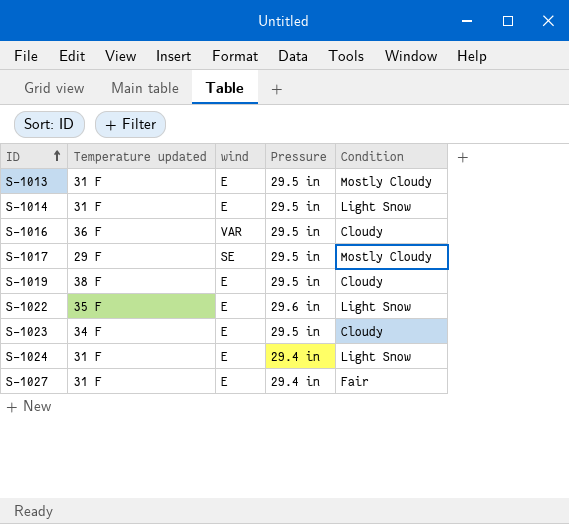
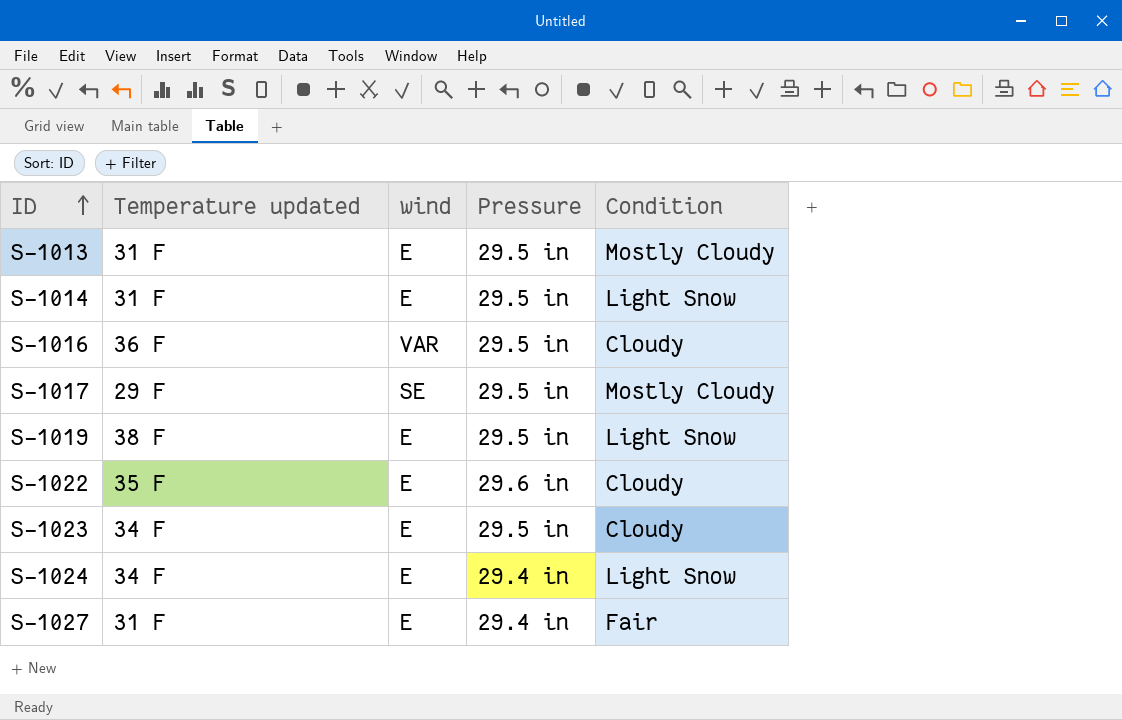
S-1019 | Condition: Cloudy -> Light Snow
S-1022 | Condition: Light Snow -> Cloudy
S-1024 | Temperature updated: 31 F -> 34 F

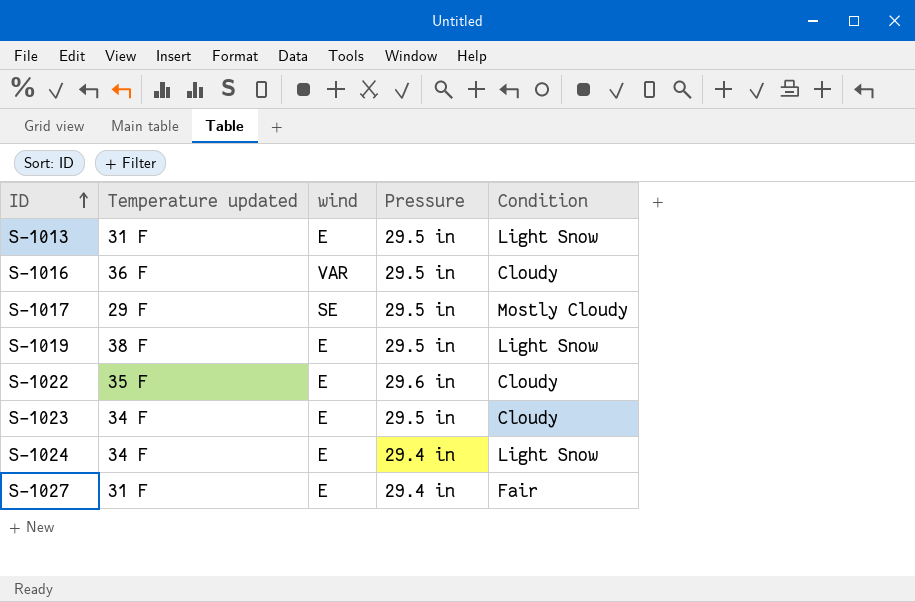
row S-1014: 31 F | E | 29.5 in | Light Snow -> none
S-1013 | Condition: Mostly Cloudy -> Light Snow

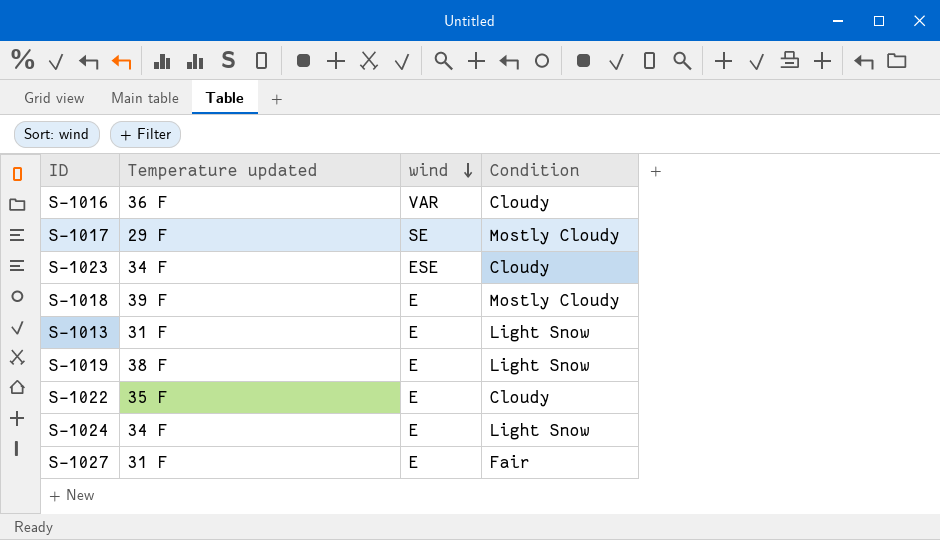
row order: ID ascending -> wind descending
column Pressure | position: 4 -> none
S-1023 | wind: E -> ESE
row S-1018: none -> 39 F | E | Mostly Cloudy

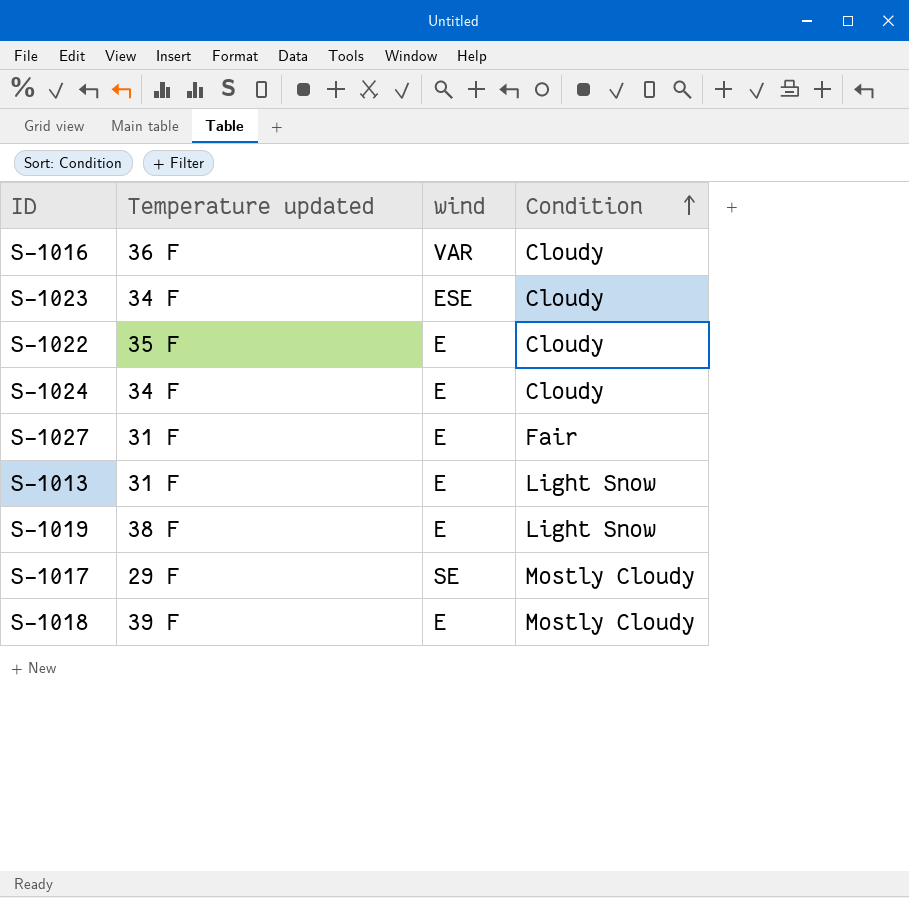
row order: wind descending -> Condition ascending
S-1024 | Condition: Light Snow -> Cloudy

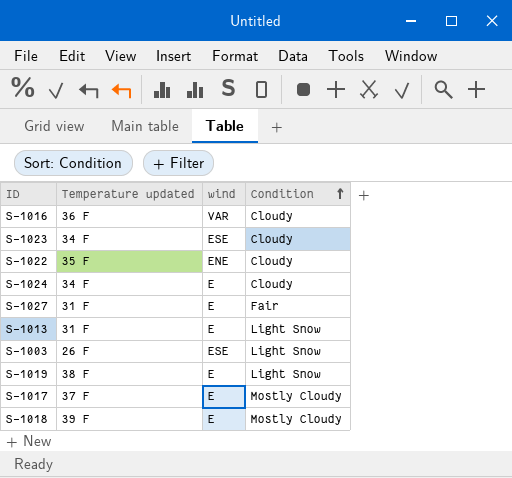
S-1022 | wind: E -> ENE
row S-1003: none -> 26 F | ESE | Light Snow
S-1017 | Temperature updated: 29 F -> 37 F
S-1017 | wind: SE -> E

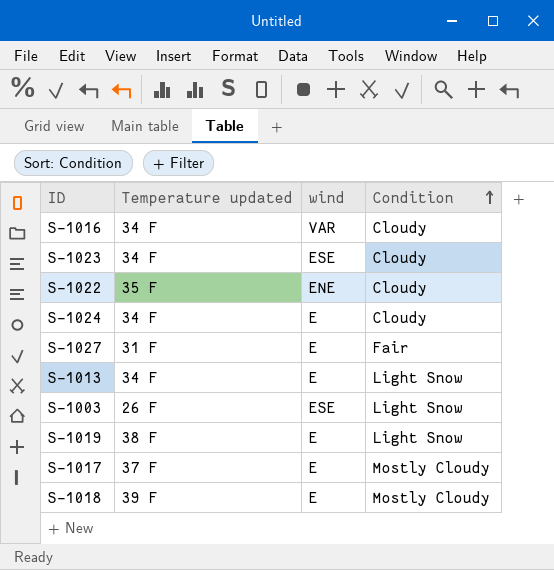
S-1016 | Temperature updated: 36 F -> 34 F
S-1013 | Temperature updated: 31 F -> 34 F

